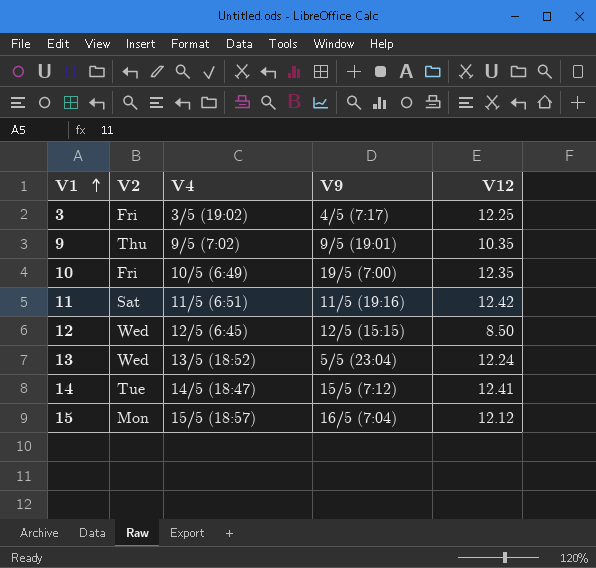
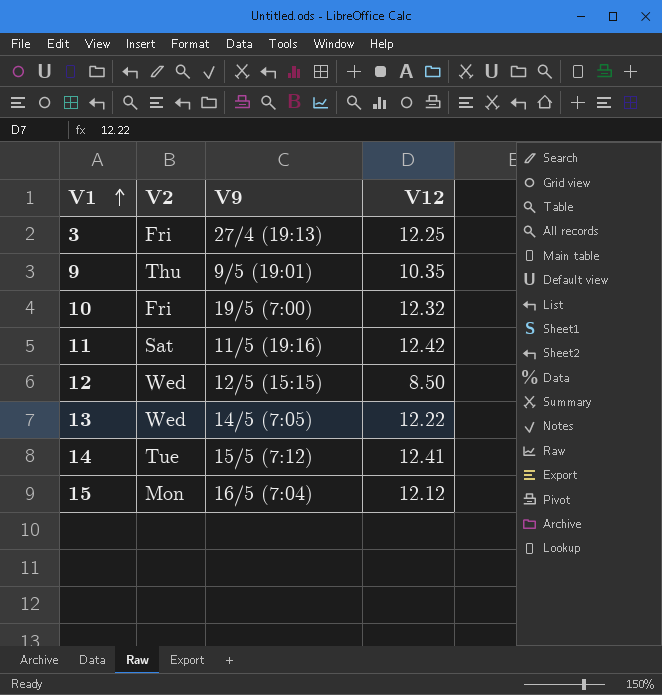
column V4 | position: 3 -> none
3 | V9: 4/5 (7:17) -> 27/4 (19:13)
10 | V12: 12.35 -> 12.32
13 | V9: 5/5 (23:04) -> 14/5 (7:05)
13 | V12: 12.24 -> 12.22

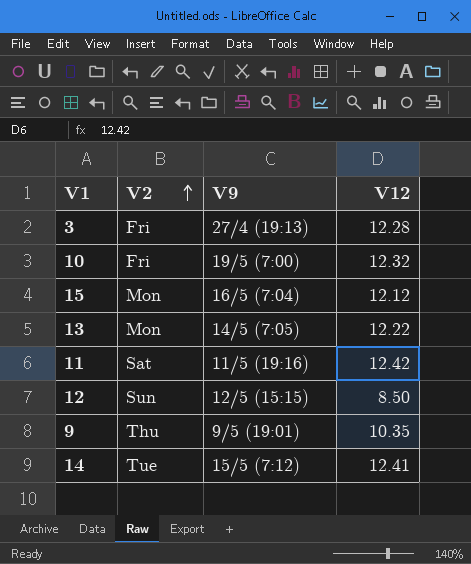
row order: V1 ascending -> V2 ascending
3 | V12: 12.25 -> 12.28
13 | V2: Wed -> Mon
12 | V2: Wed -> Sun

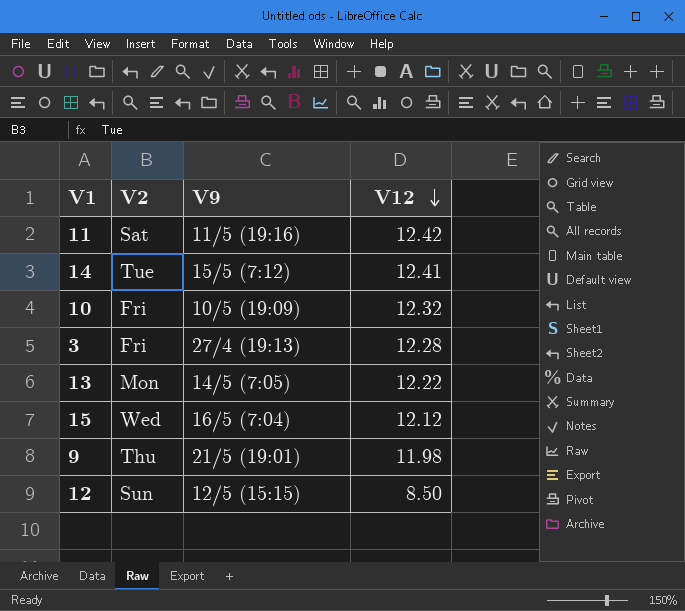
row order: V2 ascending -> V12 descending
10 | V9: 19/5 (7:00) -> 10/5 (19:09)
15 | V2: Mon -> Wed
9 | V9: 9/5 (19:01) -> 21/5 (19:01)
9 | V12: 10.35 -> 11.98

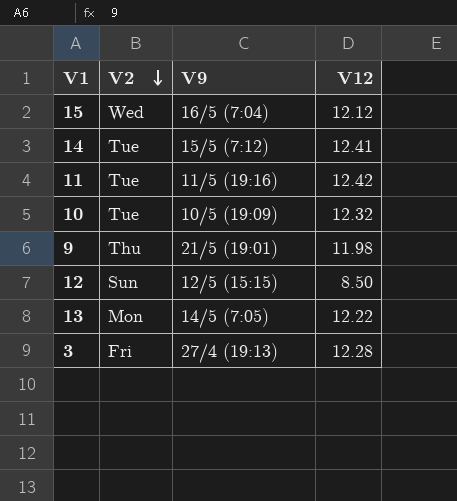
row order: V12 descending -> V2 descending
11 | V2: Sat -> Tue
10 | V2: Fri -> Tue

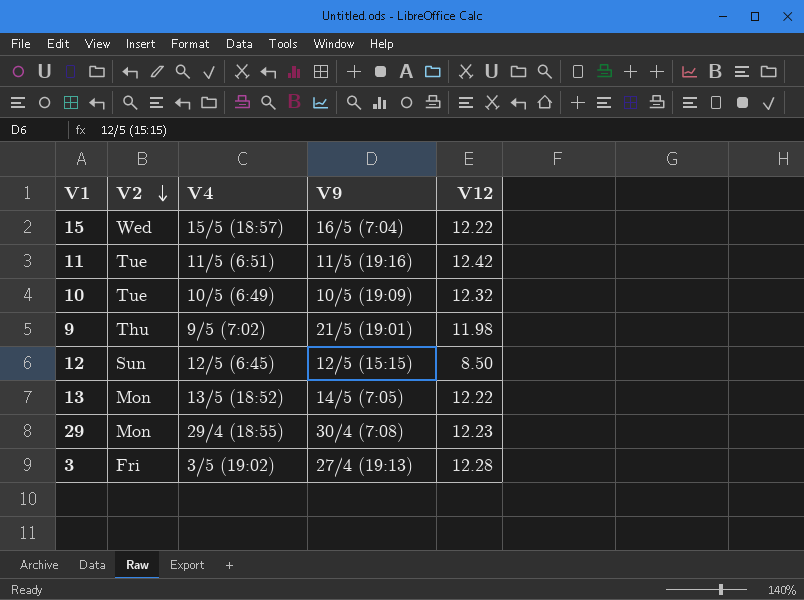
column V4 | position: none -> 3
row 14: Tue | 15/5 (7:12) | 12.41 -> none
15 | V12: 12.12 -> 12.22
row 29: none -> Mon | 29/4 (18:55) | 30/4 (7:08) | 12.23

